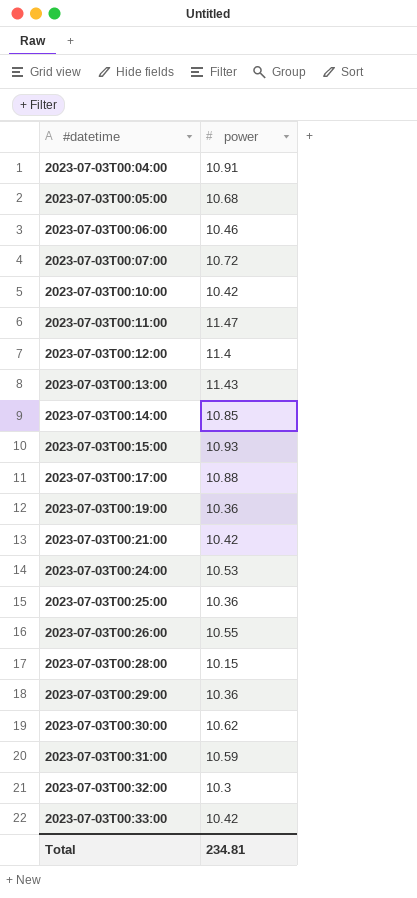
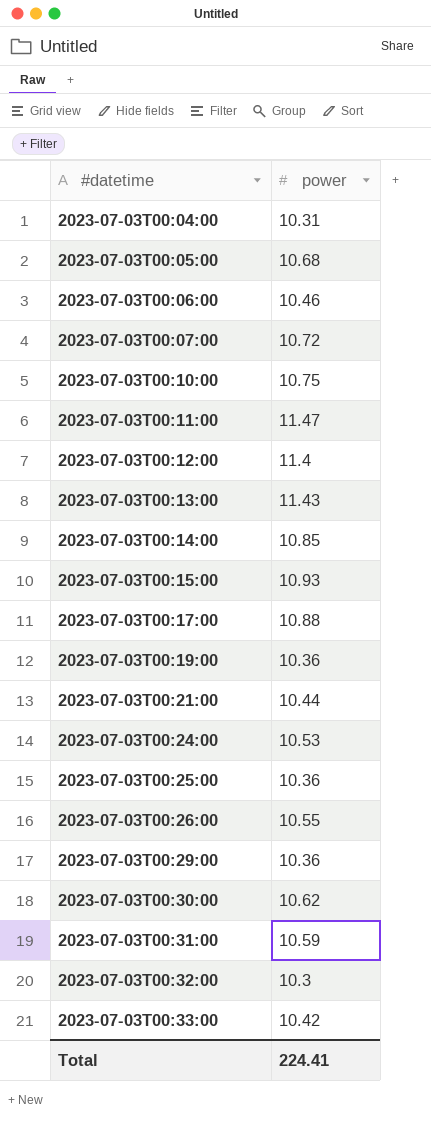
row 2023-07-03T00:28:00: 10.15 -> none
2023-07-03T00:04:00 | power: 10.91 -> 10.31
2023-07-03T00:10:00 | power: 10.42 -> 10.75
2023-07-03T00:21:00 | power: 10.42 -> 10.44
Total | power: 234.81 -> 224.41

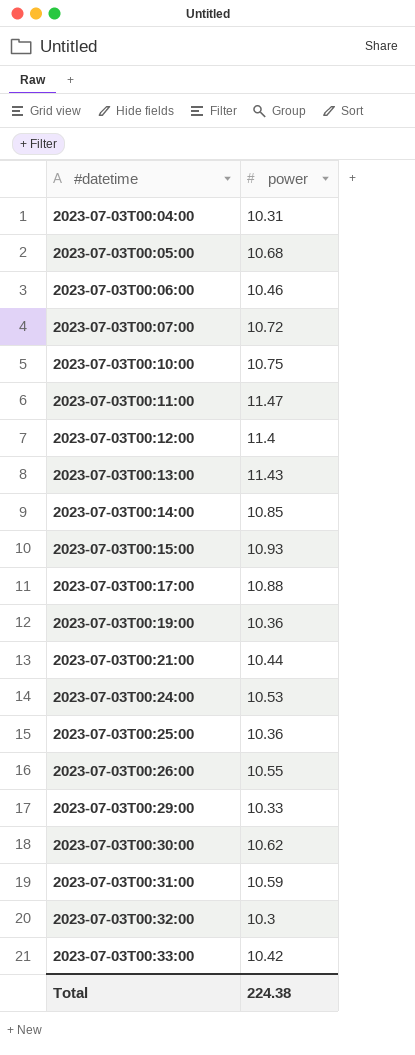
2023-07-03T00:29:00 | power: 10.36 -> 10.33
Total | power: 224.41 -> 224.38

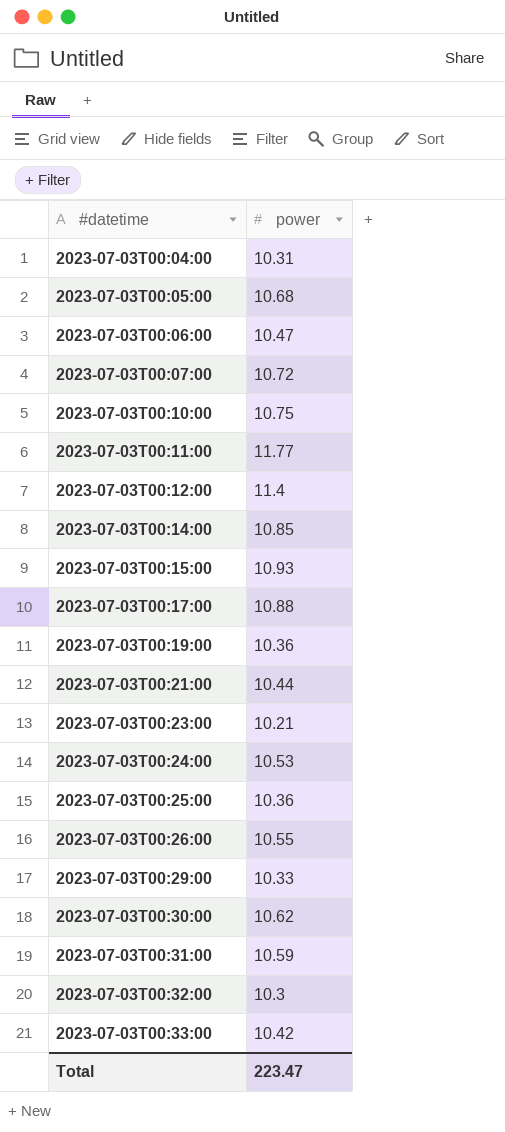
row 2023-07-03T00:13:00: 11.43 -> none
2023-07-03T00:06:00 | power: 10.46 -> 10.47
2023-07-03T00:11:00 | power: 11.47 -> 11.77
row 2023-07-03T00:23:00: none -> 10.21
Total | power: 224.38 -> 223.47

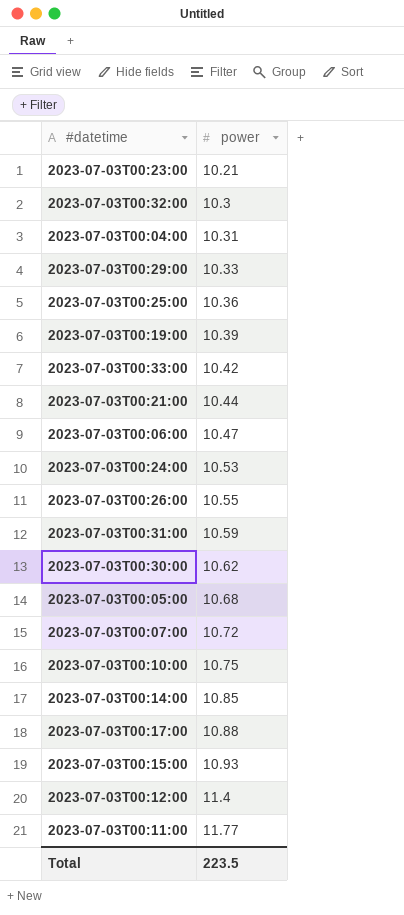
row order: #datetime ascending -> power ascending
2023-07-03T00:19:00 | power: 10.36 -> 10.39
Total | power: 223.47 -> 223.5

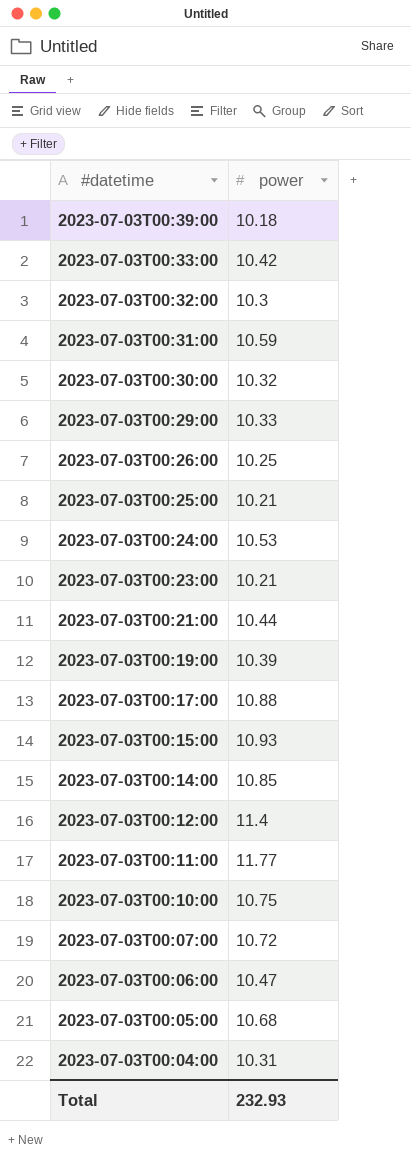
row order: power ascending -> #datetime descending
row 2023-07-03T00:39:00: none -> 10.18
2023-07-03T00:30:00 | power: 10.62 -> 10.32
2023-07-03T00:26:00 | power: 10.55 -> 10.25
2023-07-03T00:25:00 | power: 10.36 -> 10.21
Total | power: 223.5 -> 232.93

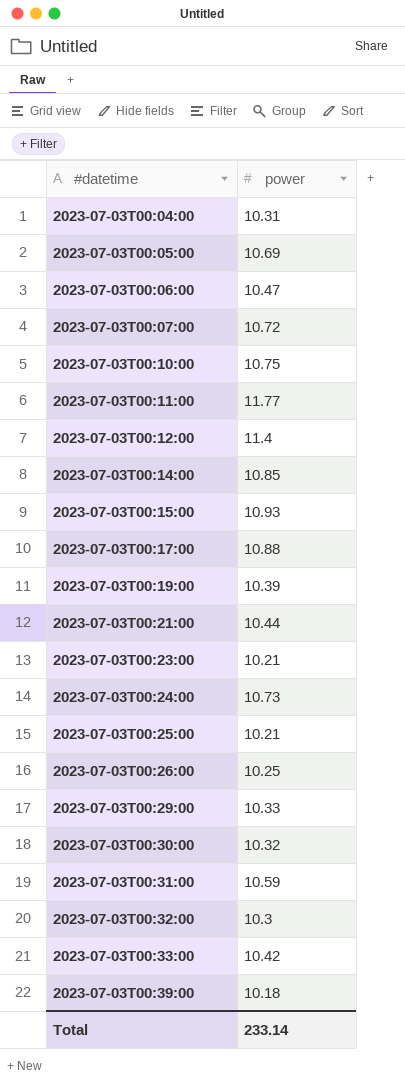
row order: #datetime descending -> #datetime ascending
2023-07-03T00:05:00 | power: 10.68 -> 10.69
2023-07-03T00:24:00 | power: 10.53 -> 10.73
Total | power: 232.93 -> 233.14

